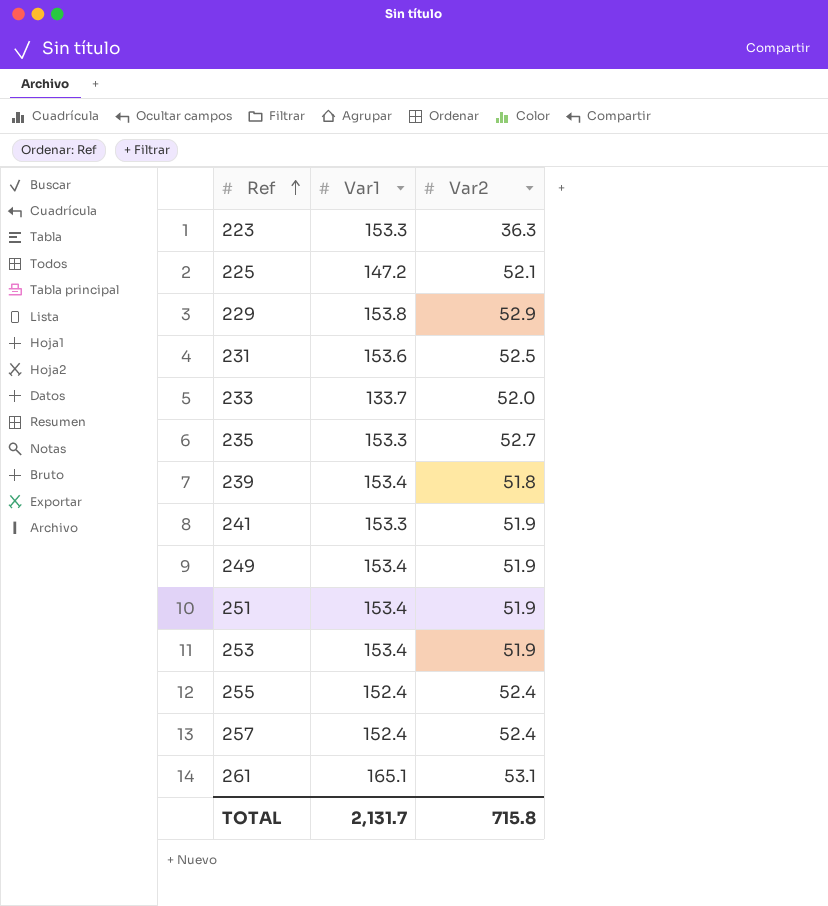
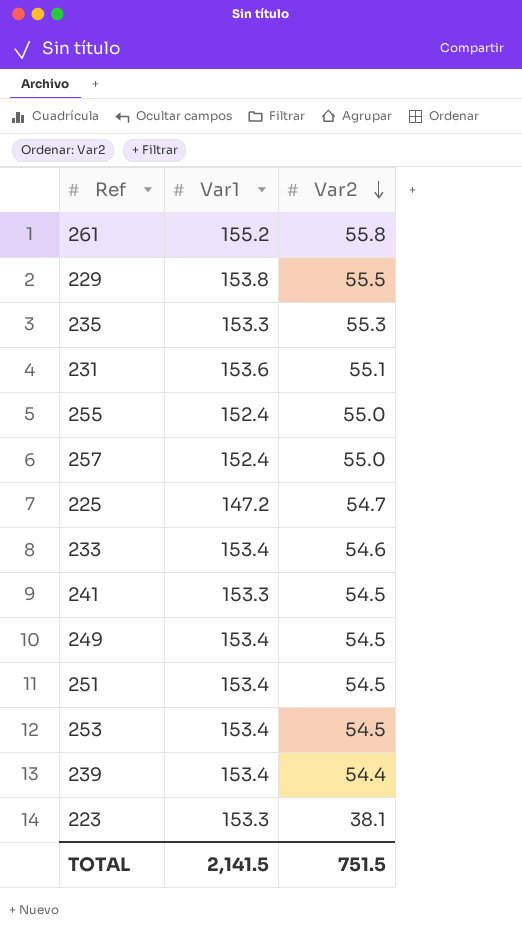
row order: Ref ascending -> Var2 descending
261 | Var1: 165.1 -> 155.2
261 | Var2: 53.1 -> 55.8
229 | Var2: 52.9 -> 55.5
235 | Var2: 52.7 -> 55.3
231 | Var2: 52.5 -> 55.1
255 | Var2: 52.4 -> 55.0
257 | Var2: 52.4 -> 55.0
225 | Var2: 52.1 -> 54.7
233 | Var1: 133.7 -> 153.4
233 | Var2: 52.0 -> 54.6
241 | Var2: 51.9 -> 54.5
249 | Var2: 51.9 -> 54.5
251 | Var2: 51.9 -> 54.5
253 | Var2: 51.9 -> 54.5
239 | Var2: 51.8 -> 54.4
223 | Var2: 36.3 -> 38.1
TOTAL | Var1: 2,131.7 -> 2,141.5
TOTAL | Var2: 715.8 -> 751.5

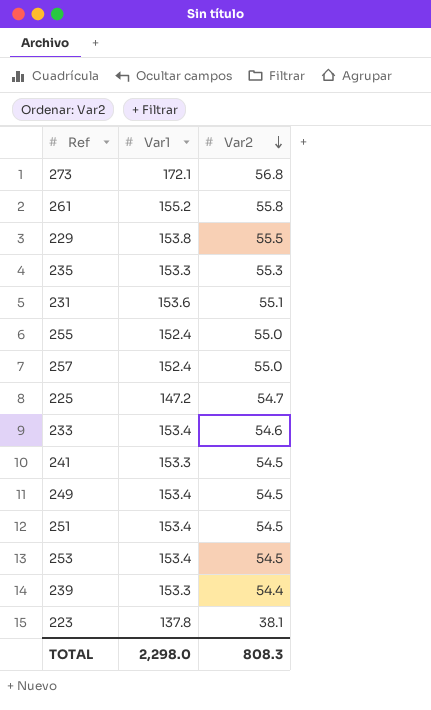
row 273: none -> 172.1 | 56.8
239 | Var1: 153.4 -> 153.3
223 | Var1: 153.3 -> 137.8
TOTAL | Var1: 2,141.5 -> 2,298.0
TOTAL | Var2: 751.5 -> 808.3

